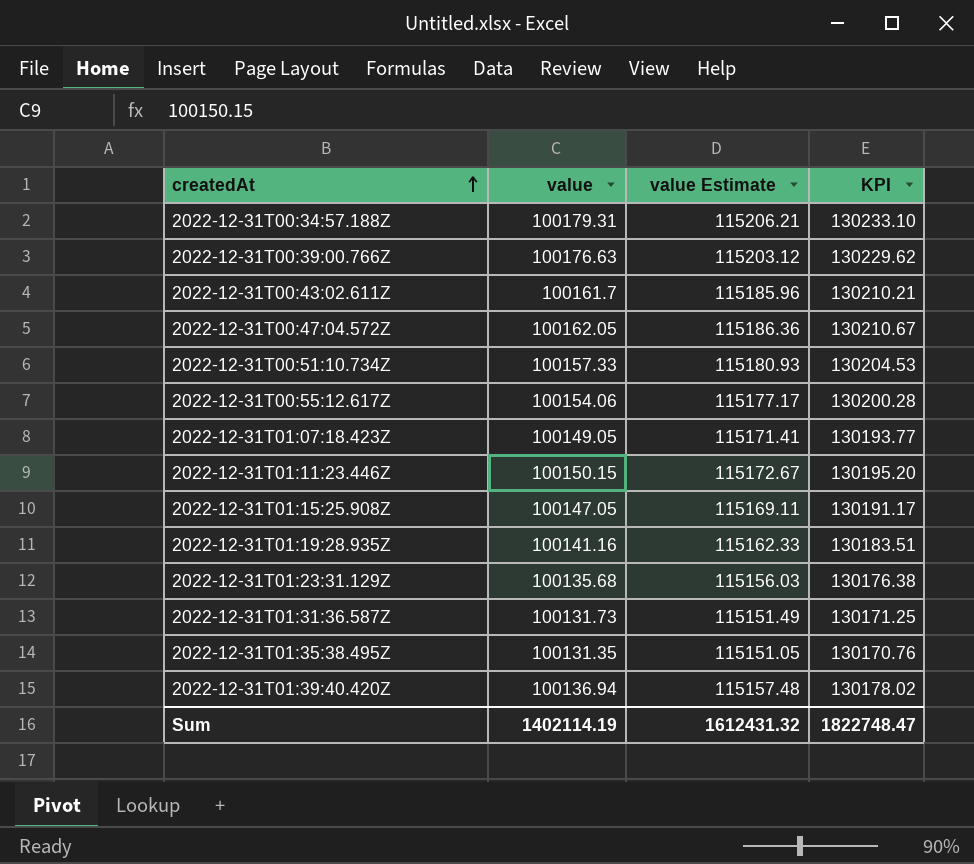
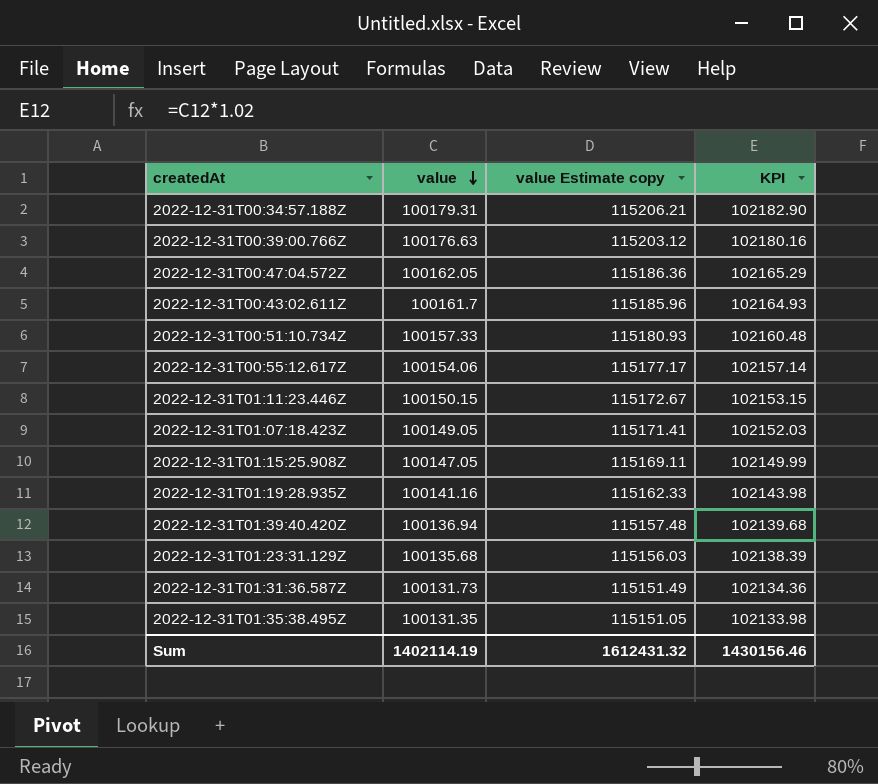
row order: createdAt ascending -> value descending
column name: value Estimate -> value Estimate copy
column KPI | formula: [value] * 1.3 -> [value] * 1.02
Sum | KPI: 1822748.47 -> 1430156.46

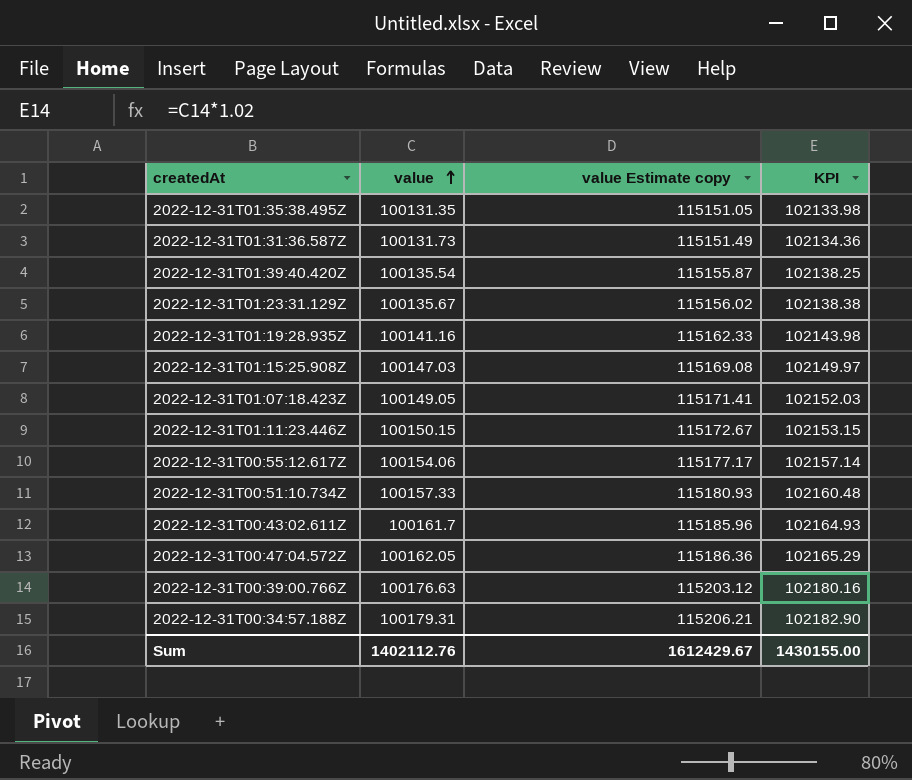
row order: value descending -> value ascending
2022-12-31T01:39:40.420Z | value: 100136.94 -> 100135.54
2022-12-31T01:39:40.420Z | value Estimate copy: 115157.48 -> 115155.87
2022-12-31T01:39:40.420Z | KPI: 102139.68 -> 102138.25
2022-12-31T01:23:31.129Z | value: 100135.68 -> 100135.67
2022-12-31T01:23:31.129Z | value Estimate copy: 115156.03 -> 115156.02
2022-12-31T01:23:31.129Z | KPI: 102138.39 -> 102138.38
2022-12-31T01:15:25.908Z | value: 100147.05 -> 100147.03
2022-12-31T01:15:25.908Z | value Estimate copy: 115169.11 -> 115169.08
2022-12-31T01:15:25.908Z | KPI: 102149.99 -> 102149.97
Sum | value: 1402114.19 -> 1402112.76
Sum | value Estimate copy: 1612431.32 -> 1612429.67
Sum | KPI: 1430156.46 -> 1430155.00

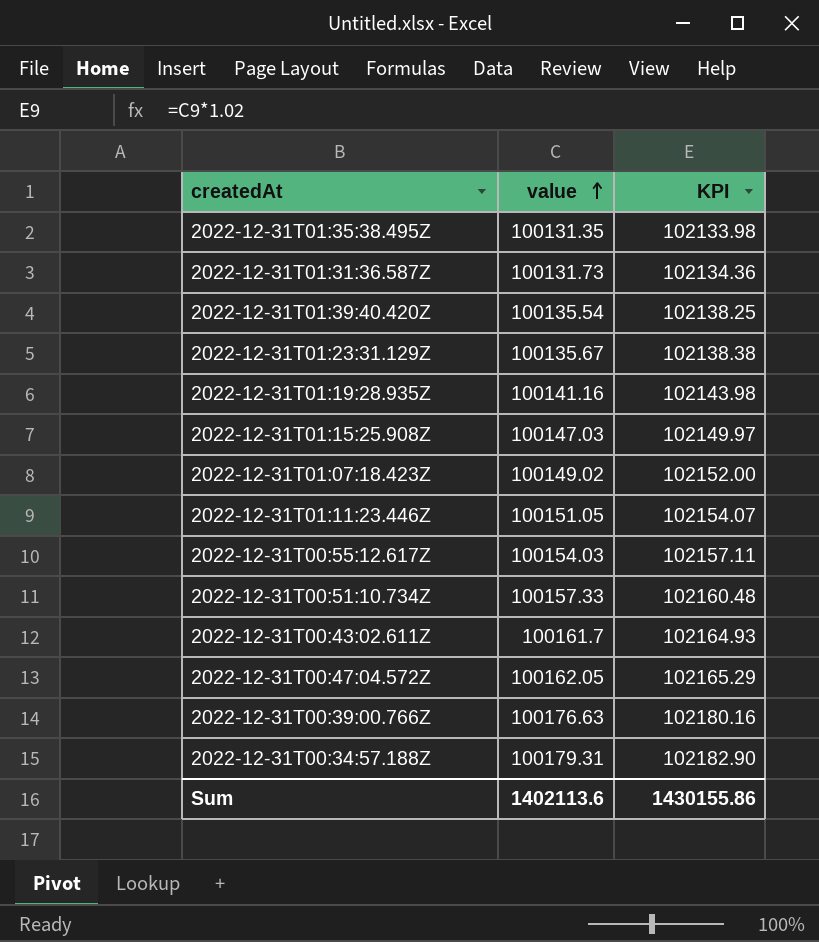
column value Estimate copy | formula: [value] * 1.15 -> none
2022-12-31T01:07:18.423Z | value: 100149.05 -> 100149.02
2022-12-31T01:07:18.423Z | KPI: 102152.03 -> 102152.00
2022-12-31T01:11:23.446Z | value: 100150.15 -> 100151.05
2022-12-31T01:11:23.446Z | KPI: 102153.15 -> 102154.07
2022-12-31T00:55:12.617Z | value: 100154.06 -> 100154.03
2022-12-31T00:55:12.617Z | KPI: 102157.14 -> 102157.11
Sum | value: 1402112.76 -> 1402113.6
Sum | KPI: 1430155.00 -> 1430155.86

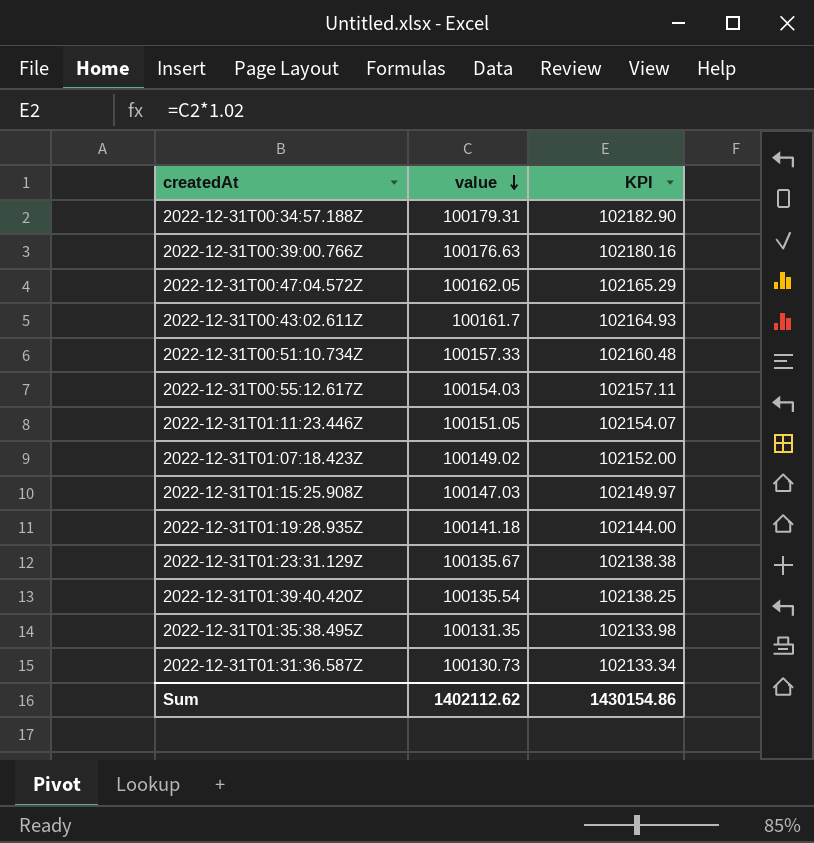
row order: value ascending -> value descending
2022-12-31T01:19:28.935Z | value: 100141.16 -> 100141.18
2022-12-31T01:19:28.935Z | KPI: 102143.98 -> 102144.00
2022-12-31T01:31:36.587Z | value: 100131.73 -> 100130.73
2022-12-31T01:31:36.587Z | KPI: 102134.36 -> 102133.34
Sum | value: 1402113.6 -> 1402112.62
Sum | KPI: 1430155.86 -> 1430154.86

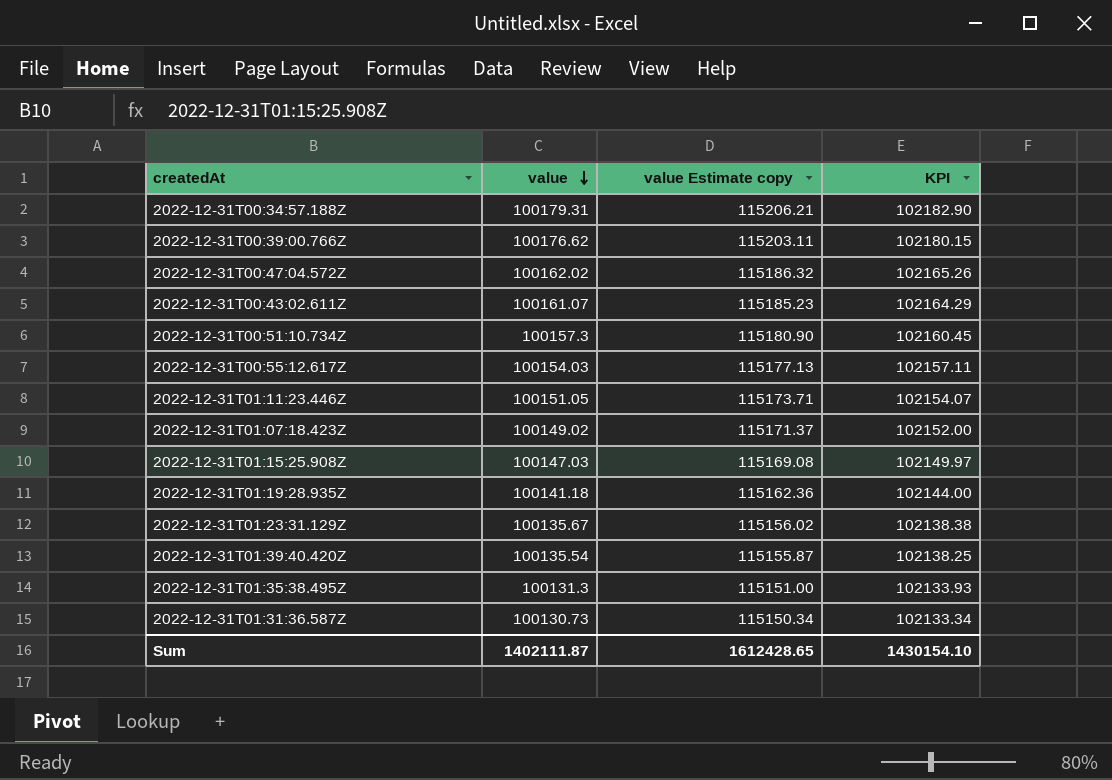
column value Estimate copy | formula: none -> [value] * 1.15
2022-12-31T00:39:00.766Z | value: 100176.63 -> 100176.62
2022-12-31T00:39:00.766Z | KPI: 102180.16 -> 102180.15
2022-12-31T00:47:04.572Z | value: 100162.05 -> 100162.02
2022-12-31T00:47:04.572Z | KPI: 102165.29 -> 102165.26
2022-12-31T00:43:02.611Z | value: 100161.7 -> 100161.07
2022-12-31T00:43:02.611Z | KPI: 102164.93 -> 102164.29
2022-12-31T00:51:10.734Z | value: 100157.33 -> 100157.3
2022-12-31T00:51:10.734Z | KPI: 102160.48 -> 102160.45
2022-12-31T01:35:38.495Z | value: 100131.35 -> 100131.3
2022-12-31T01:35:38.495Z | KPI: 102133.98 -> 102133.93
Sum | value: 1402112.62 -> 1402111.87
Sum | KPI: 1430154.86 -> 1430154.10

